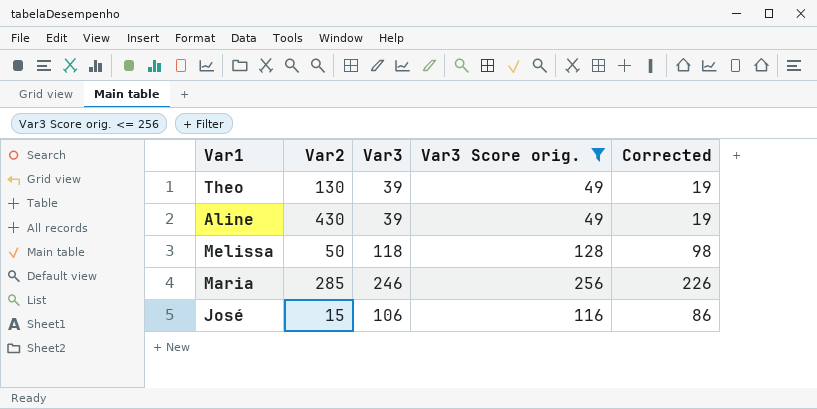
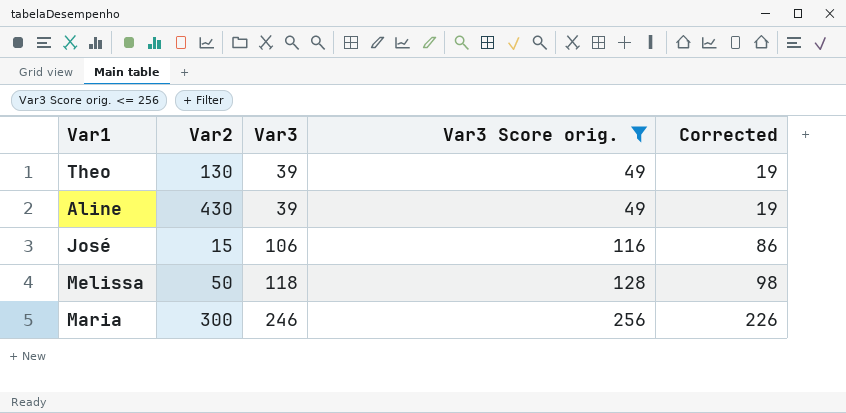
row order: none -> Var3 ascending
Maria | Var2: 285 -> 300

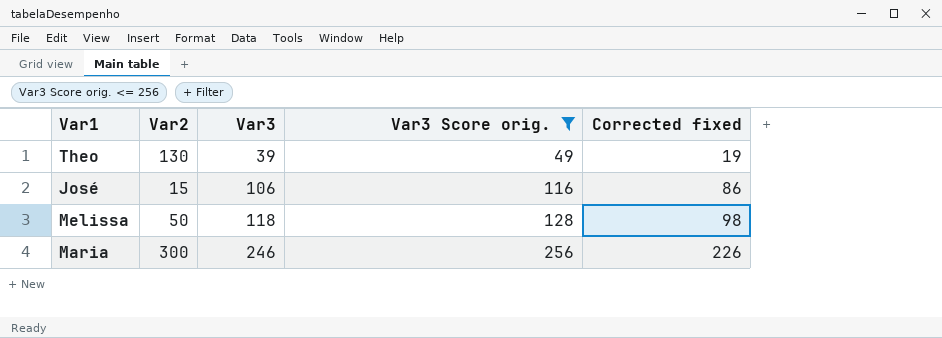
column name: Corrected -> Corrected fixed
row Aline: 430 | 39 | 49 | 19 -> none

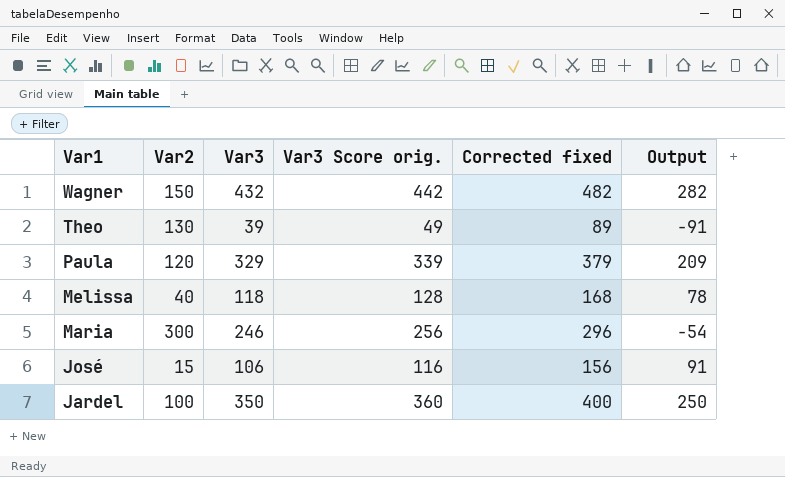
filter: Var3 Score orig. <= 256 -> none
row order: Var3 ascending -> Var1 descending
column Corrected fixed | formula: [Var3] - 20 -> [Var3] + 50
column Output | formula: none -> [Var3] - [Var2]
Melissa | Var2: 50 -> 40

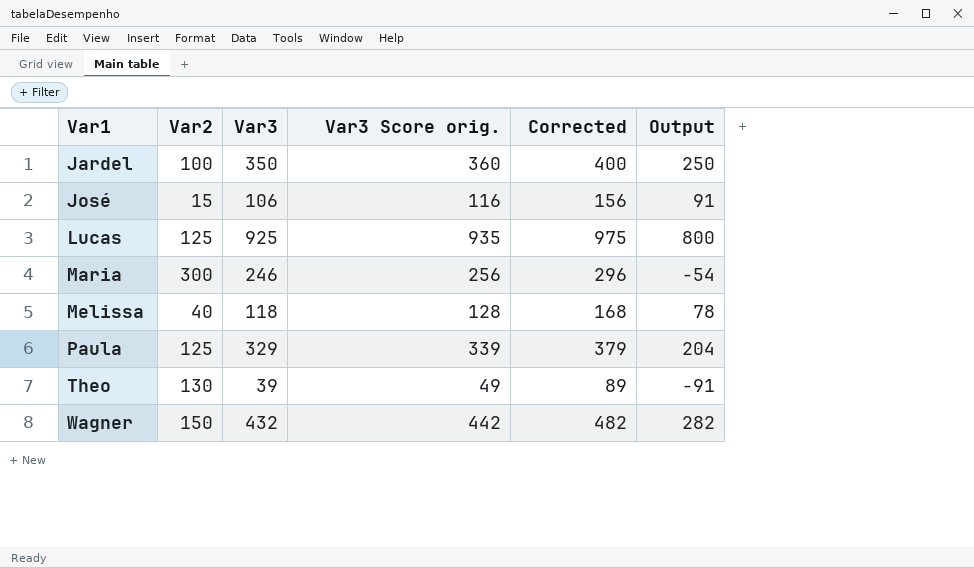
row order: Var1 descending -> Var1 ascending
column name: Corrected fixed -> Corrected
row Lucas: none -> 125 | 925 | 935 | 975 | 800
Paula | Var2: 120 -> 125
Paula | Output: 209 -> 204

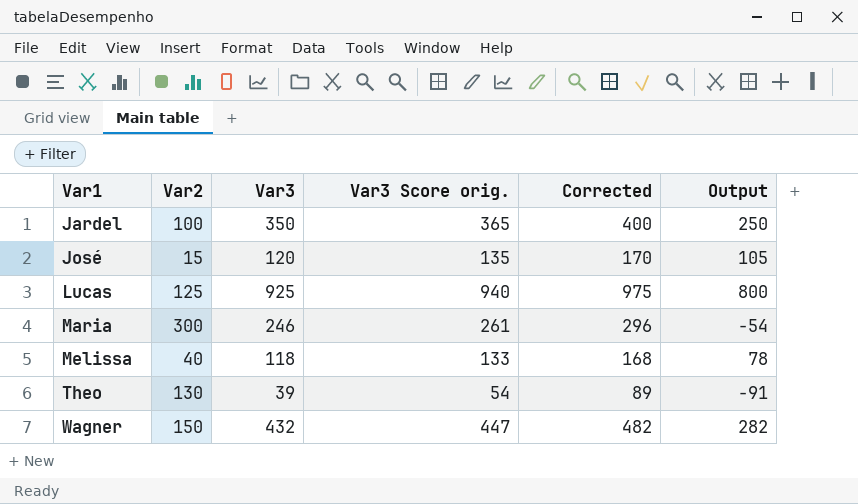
column Var3 Score orig. | formula: [Var3] + 10 -> [Var3] + 15
row Paula: 125 | 329 | 339 | 379 | 204 -> none
José | Var3: 106 -> 120
José | Corrected: 156 -> 170
José | Output: 91 -> 105

